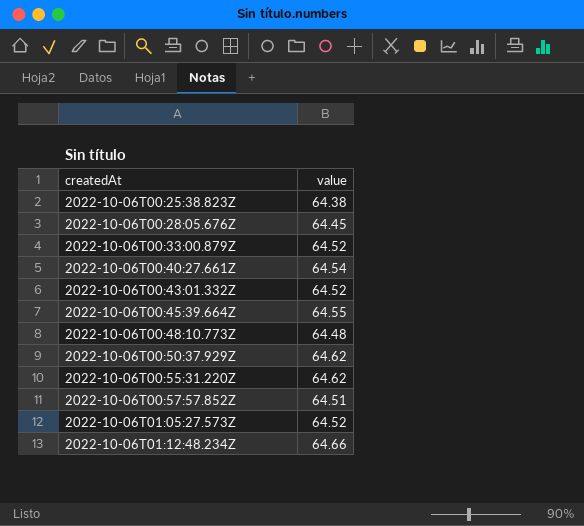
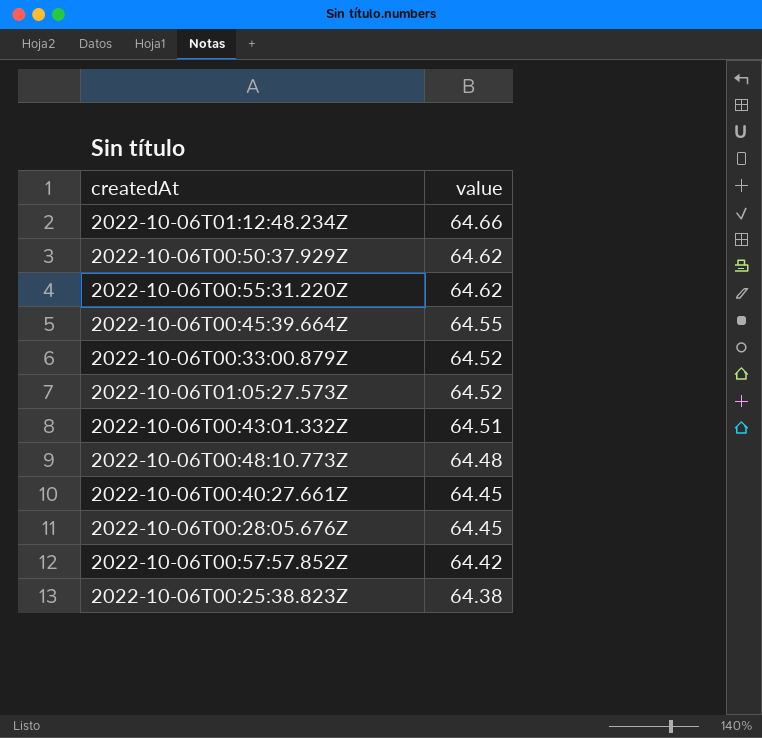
row order: createdAt ascending -> value descending
2022-10-06T00:43:01.332Z | value: 64.52 -> 64.51
2022-10-06T00:40:27.661Z | value: 64.54 -> 64.45
2022-10-06T00:57:57.852Z | value: 64.51 -> 64.42

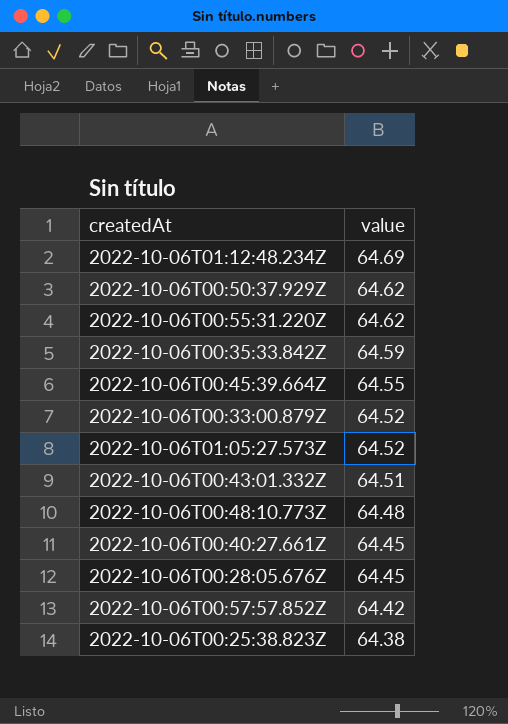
2022-10-06T01:12:48.234Z | value: 64.66 -> 64.69
row 2022-10-06T00:35:33.842Z: none -> 64.59

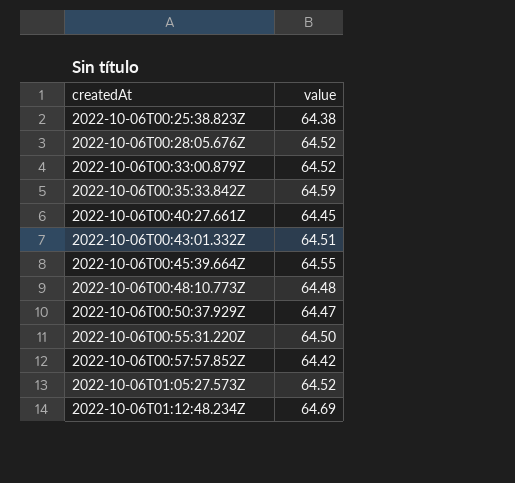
row order: value descending -> createdAt ascending
2022-10-06T00:28:05.676Z | value: 64.45 -> 64.52
2022-10-06T00:50:37.929Z | value: 64.62 -> 64.47
2022-10-06T00:55:31.220Z | value: 64.62 -> 64.50

